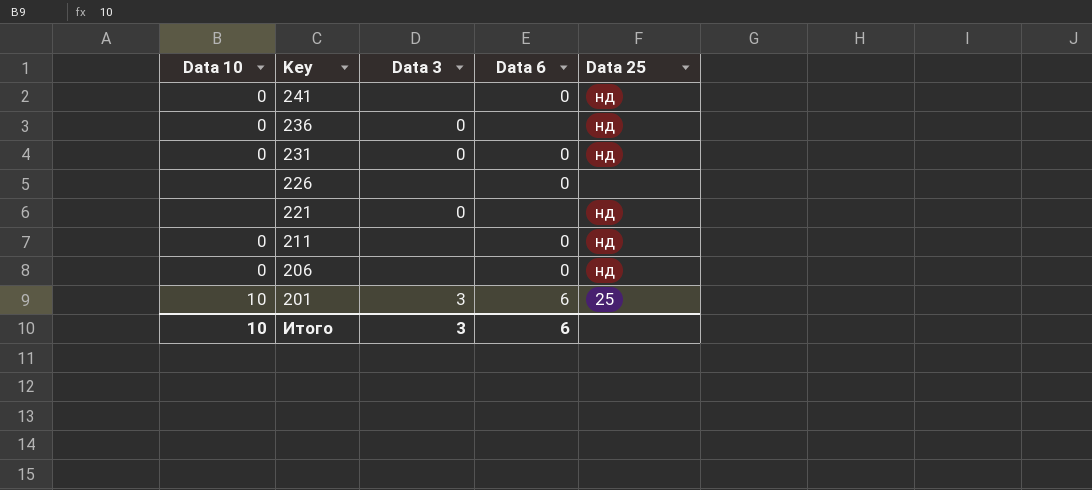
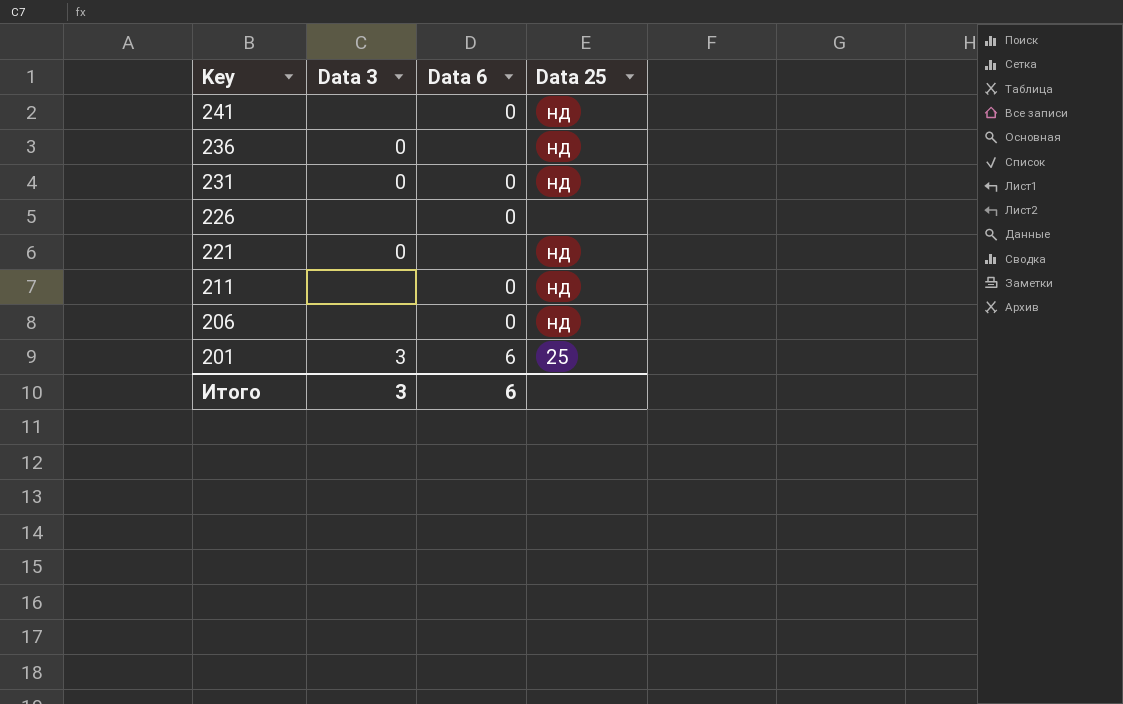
column Data 10 | position: 1 -> none

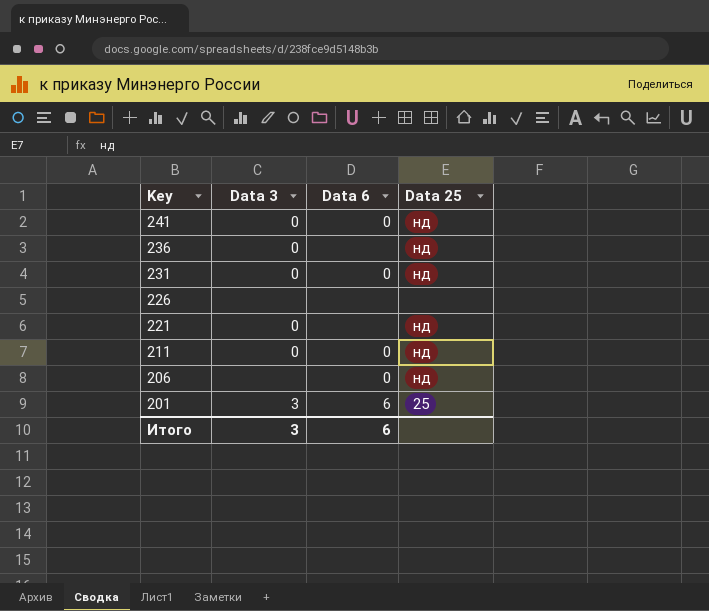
241 | Data 3: none -> 0
226 | Data 6: 0 -> none
211 | Data 3: none -> 0

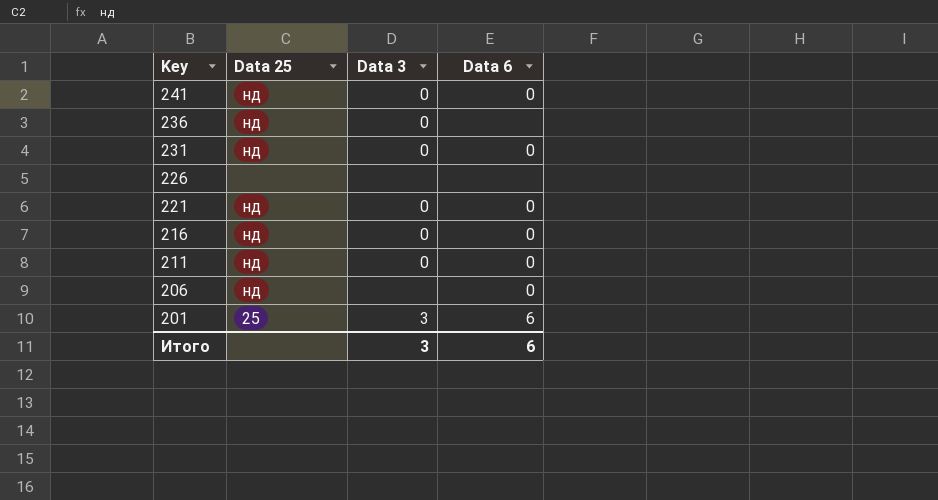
column Data 25 | position: 4 -> 2
221 | Data 6: none -> 0
row 216: none -> нд | 0 | 0

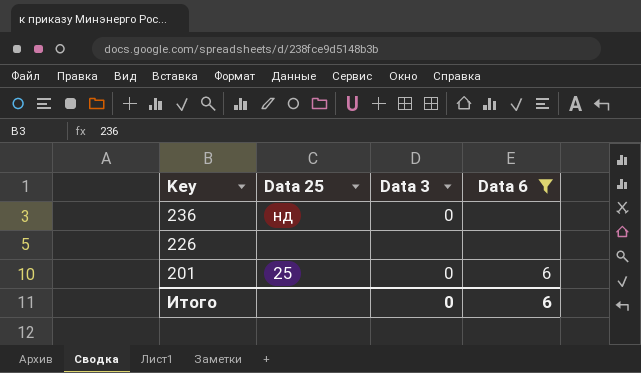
filter: none -> Data 6 != 0
201 | Data 3: 3 -> 0
Итого | Data 3: 3 -> 0

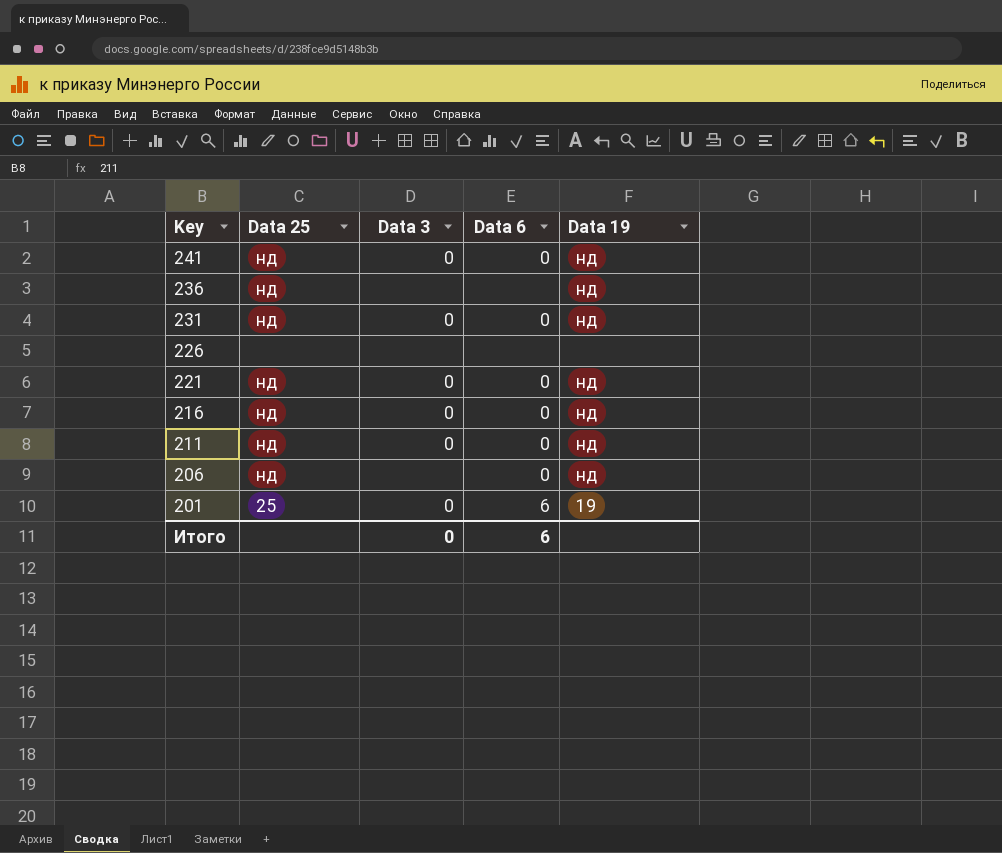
filter: Data 6 != 0 -> none
column Data 19 | position: none -> 5
236 | Data 3: 0 -> none

